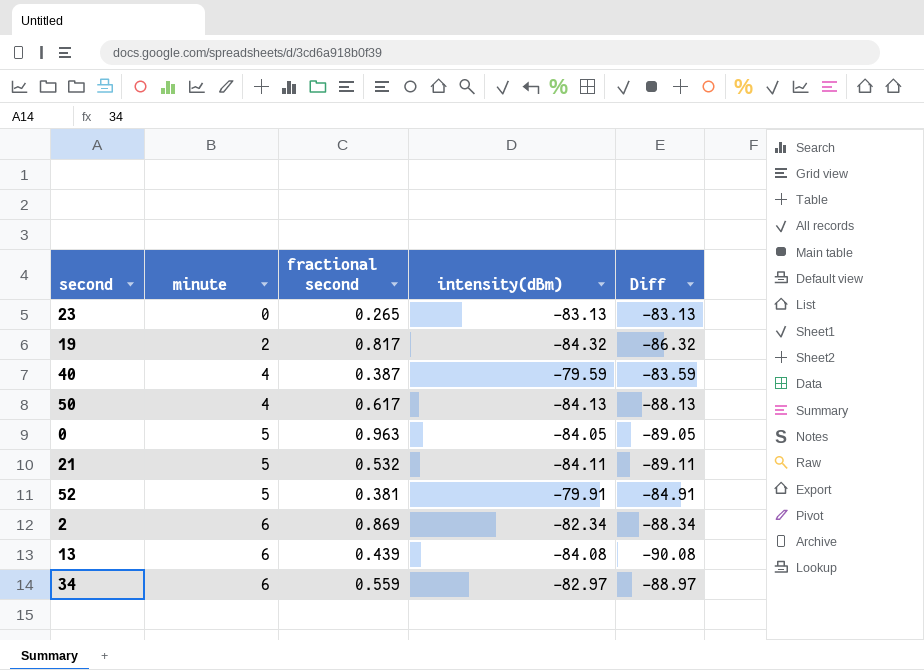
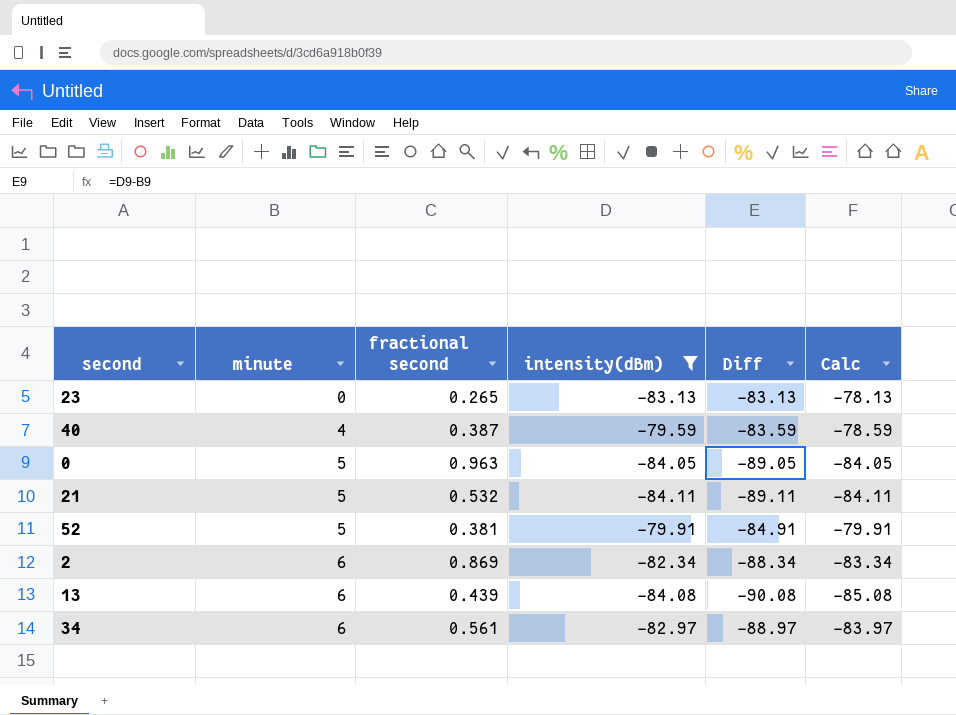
filter: none -> intensity(dBm) >= -84.11
column Calc | formula: none -> [Diff] + 5
34 | fractional second: 0.559 -> 0.561

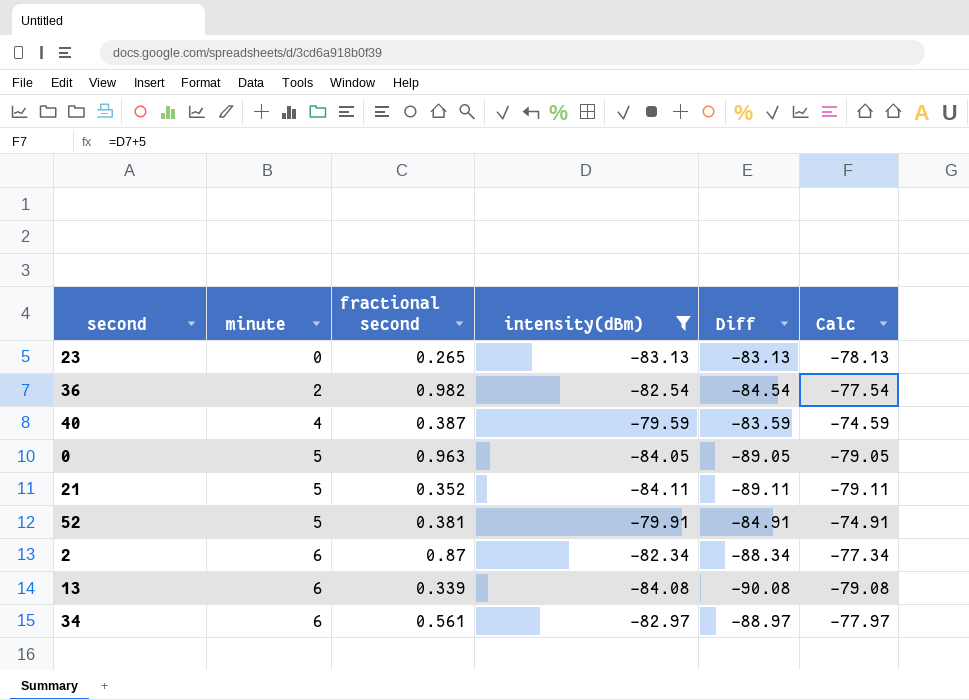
column Calc | formula: [Diff] + 5 -> [intensity(dBm)] + 5
row 36: none -> 2 | 0.982 | -82.54 | -84.54 | -77.54
21 | fractional second: 0.532 -> 0.352
2 | fractional second: 0.869 -> 0.87
13 | fractional second: 0.439 -> 0.339

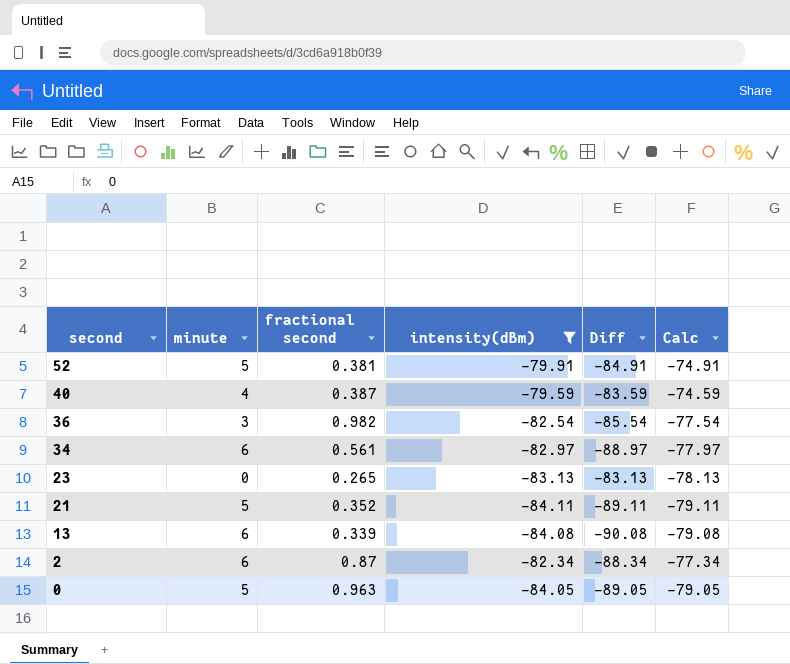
row order: minute ascending -> second descending
36 | minute: 2 -> 3
36 | Diff: -84.54 -> -85.54

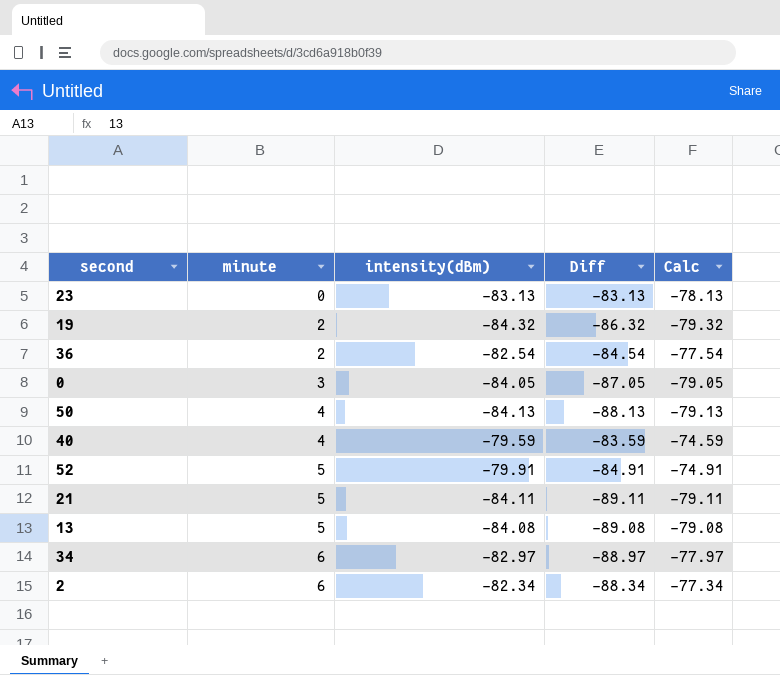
filter: intensity(dBm) >= -84.11 -> none
row order: second descending -> minute ascending
column fractional second | position: 3 -> none
36 | minute: 3 -> 2
36 | Diff: -85.54 -> -84.54
0 | minute: 5 -> 3
0 | Diff: -89.05 -> -87.05
13 | minute: 6 -> 5
13 | Diff: -90.08 -> -89.08

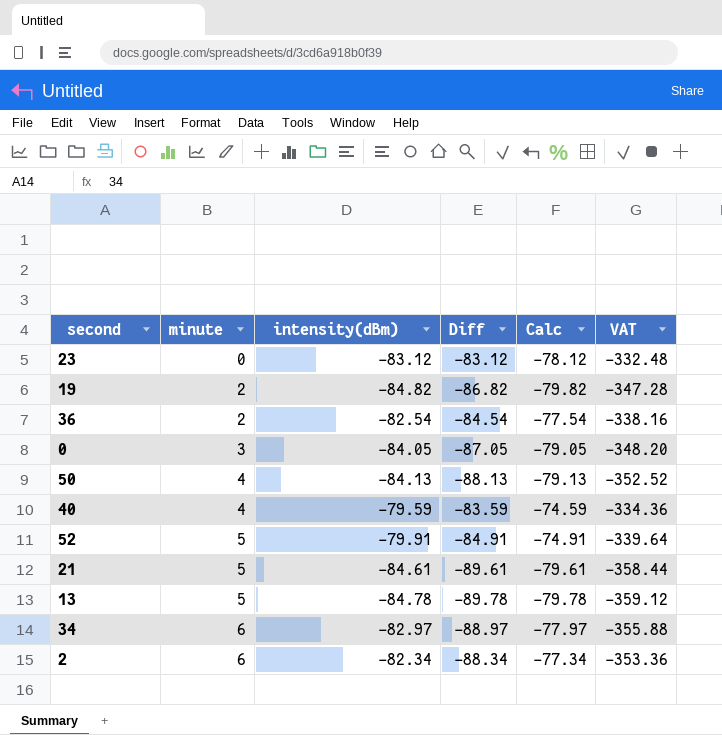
column VAT | formula: none -> [Diff] * 4
23 | intensity(dBm): -83.13 -> -83.12
23 | Diff: -83.13 -> -83.12
23 | Calc: -78.13 -> -78.12
19 | intensity(dBm): -84.32 -> -84.82
19 | Diff: -86.32 -> -86.82
19 | Calc: -79.32 -> -79.82
21 | intensity(dBm): -84.11 -> -84.61
21 | Diff: -89.11 -> -89.61
21 | Calc: -79.11 -> -79.61
13 | intensity(dBm): -84.08 -> -84.78
13 | Diff: -89.08 -> -89.78
13 | Calc: -79.08 -> -79.78

